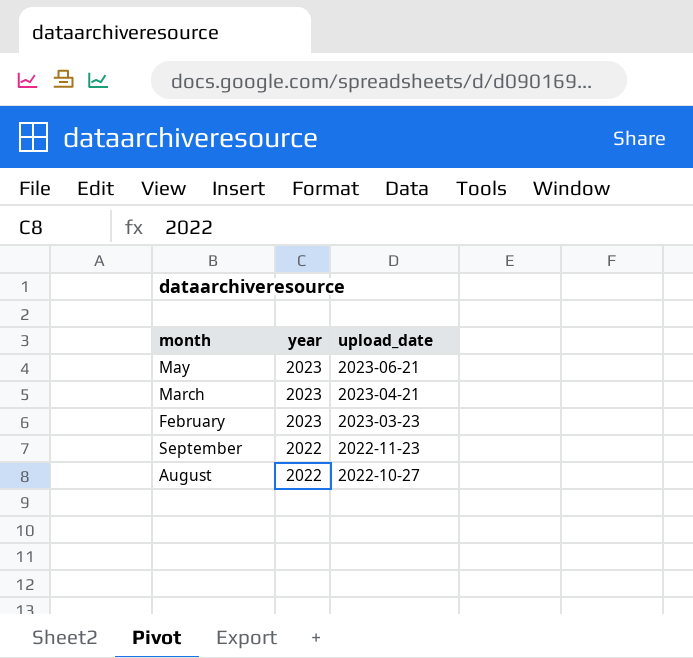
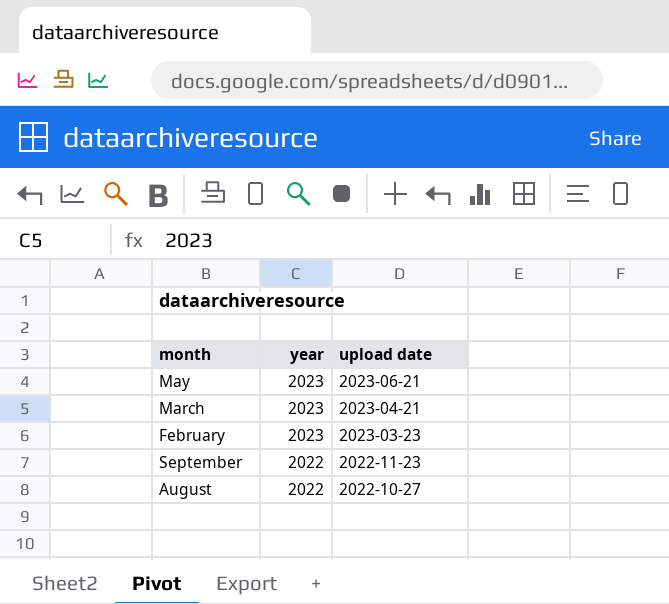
column name: upload_date -> upload date

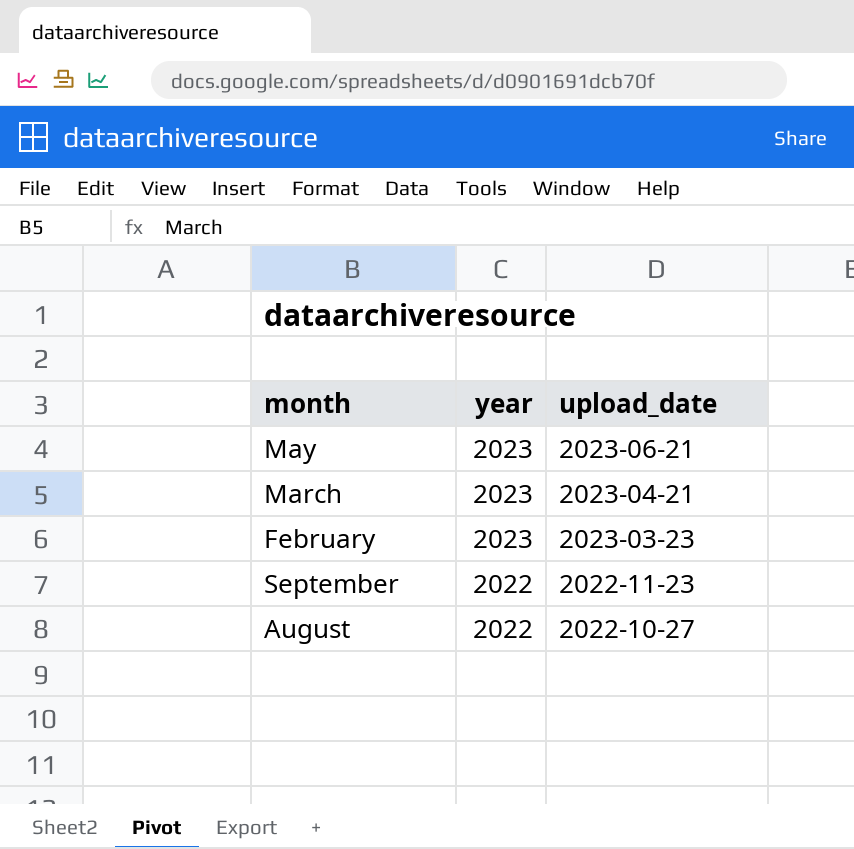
column name: upload date -> upload_date

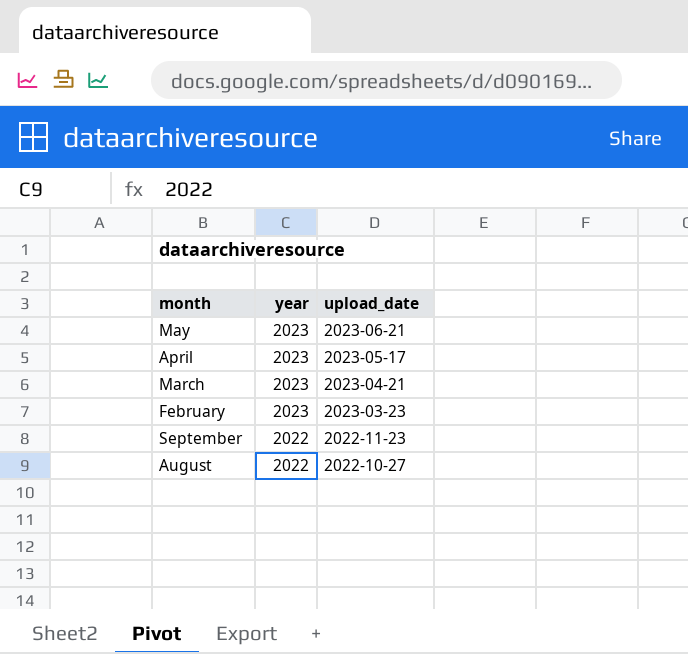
row April: none -> 2023 | 2023-05-17

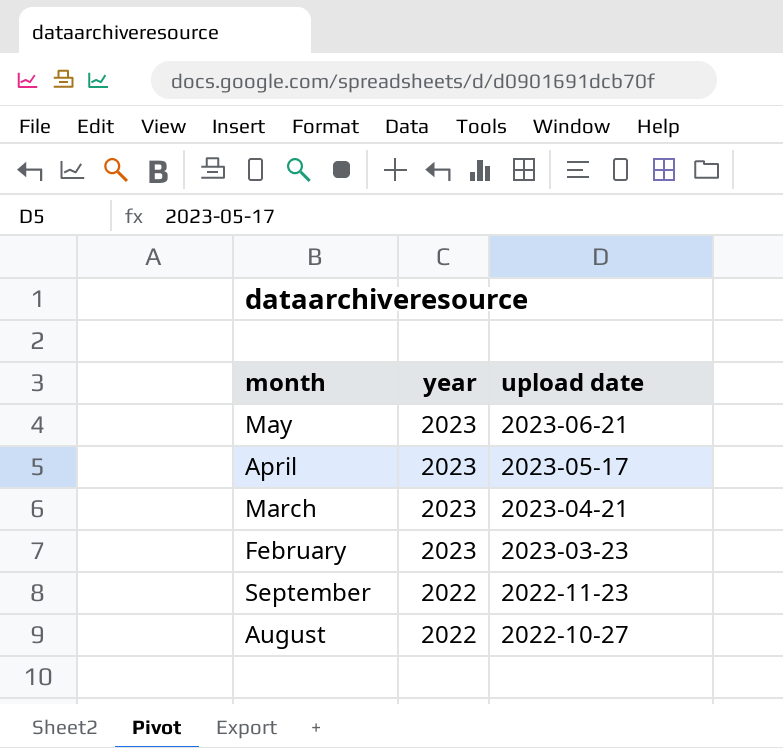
column name: upload_date -> upload date

